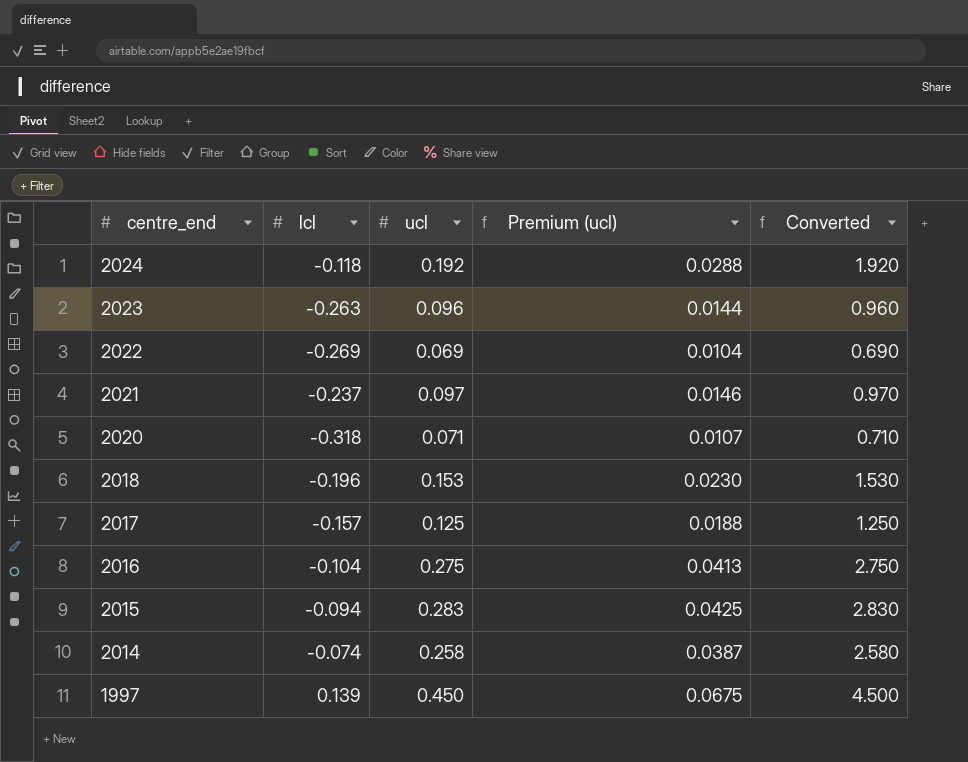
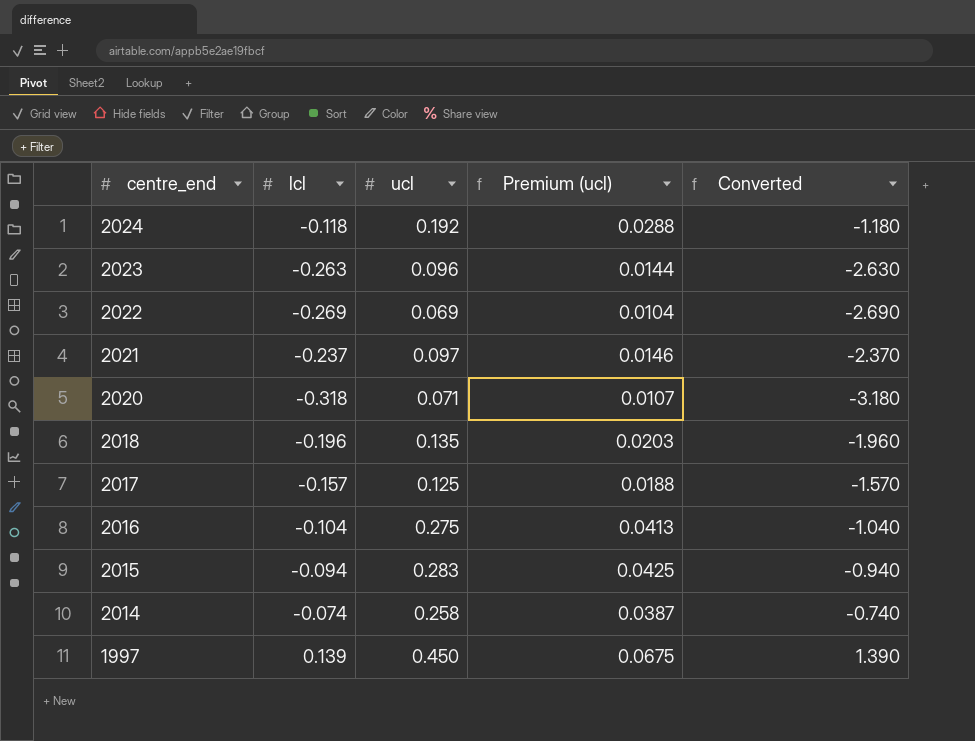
column Converted | formula: [ucl] * 10 -> [lcl] * 10
2018 | ucl: 0.153 -> 0.135
2018 | Premium (ucl): 0.0230 -> 0.0203

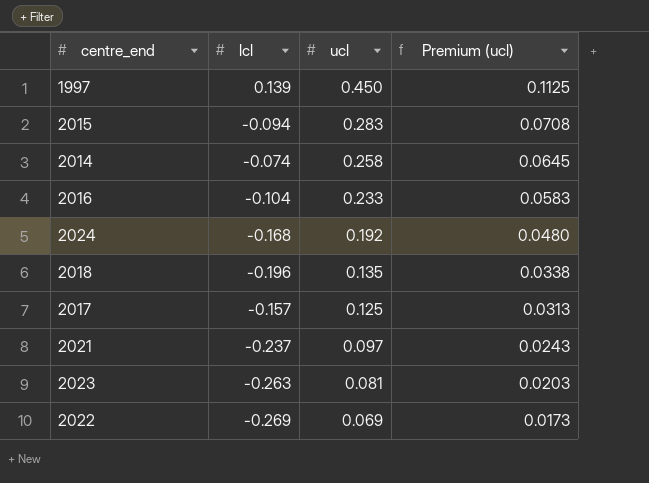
row order: centre_end descending -> ucl descending
column Converted | formula: [lcl] * 10 -> none
column Premium (ucl) | formula: [ucl] * 0.15 -> [ucl] * 0.25
row 2020: -0.318 | 0.071 | 0.0107 | -3.180 -> none
2016 | ucl: 0.275 -> 0.233
2024 | lcl: -0.118 -> -0.168
2023 | ucl: 0.096 -> 0.081

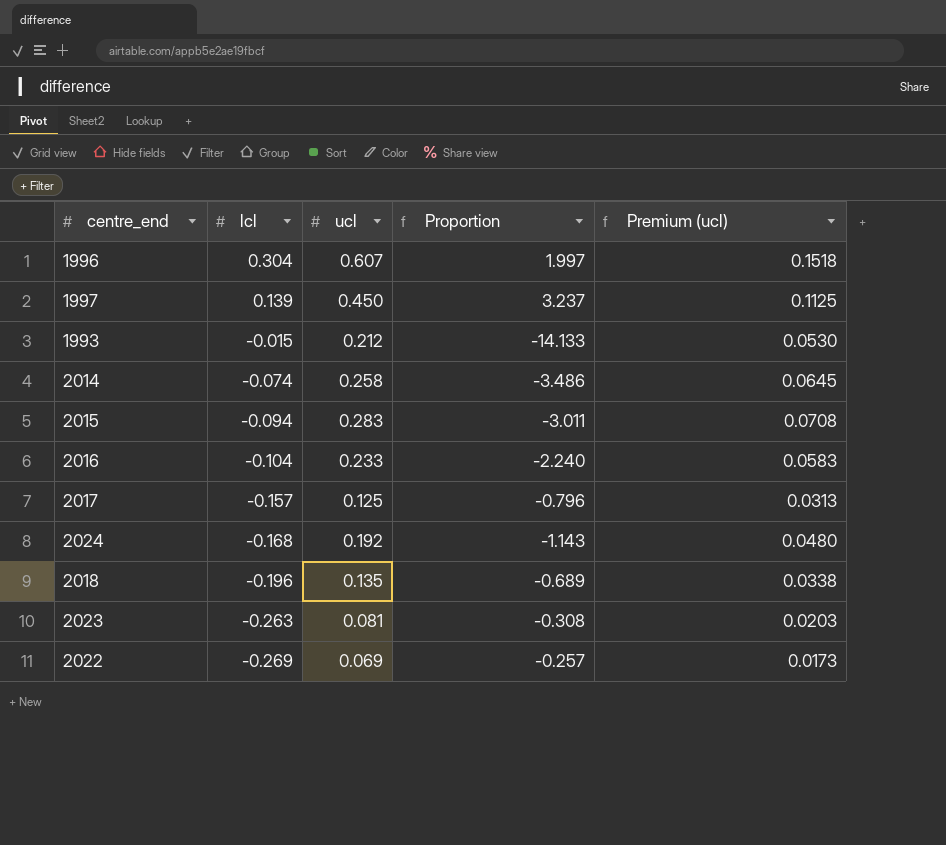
row order: ucl descending -> lcl descending
column Proportion | formula: none -> [ucl] / [lcl]
row 2021: -0.237 | 0.097 | 0.0243 -> none
row 1996: none -> 0.304 | 0.607 | 1.997 | 0.1518
row 1993: none -> -0.015 | 0.212 | -14.133 | 0.0530

